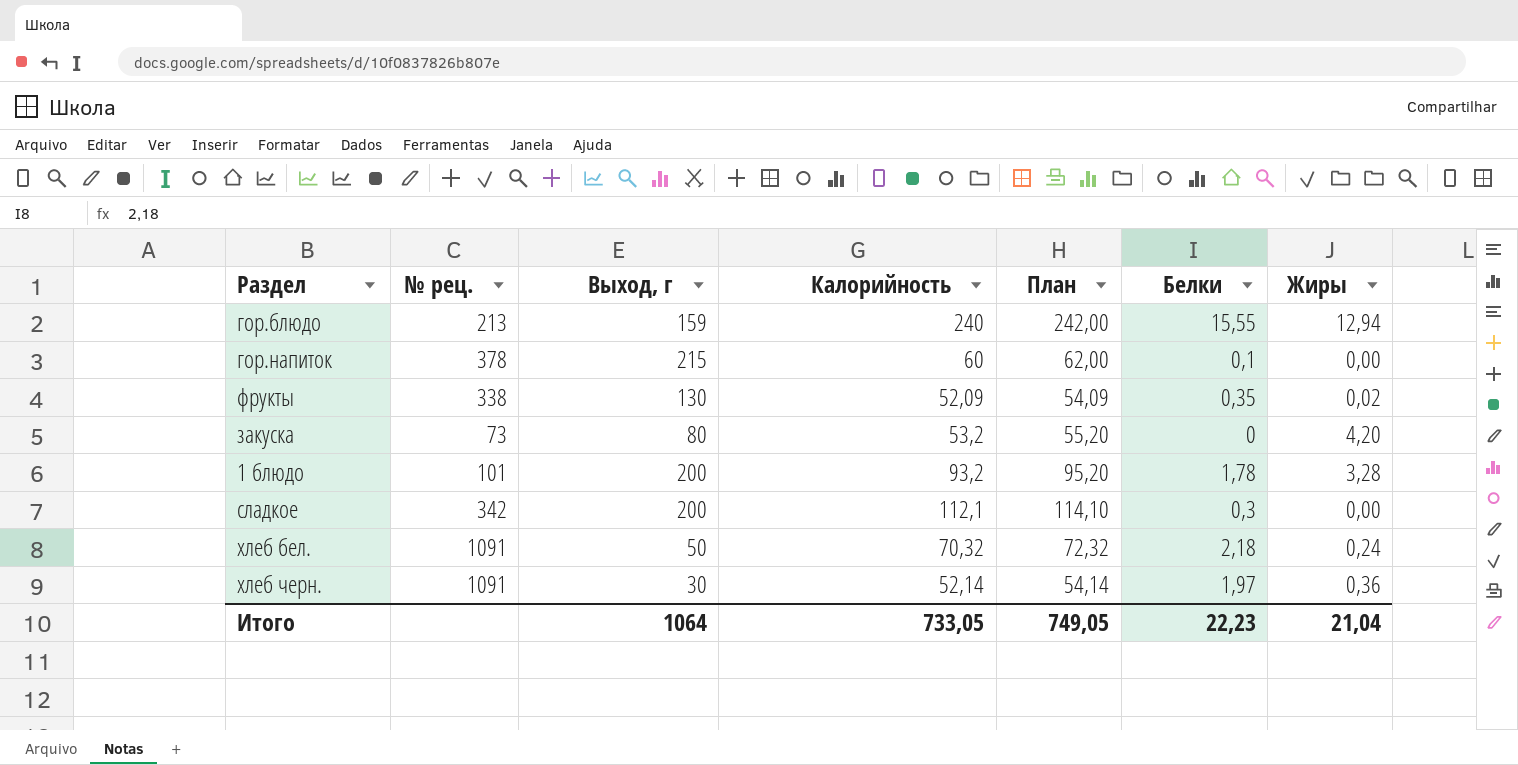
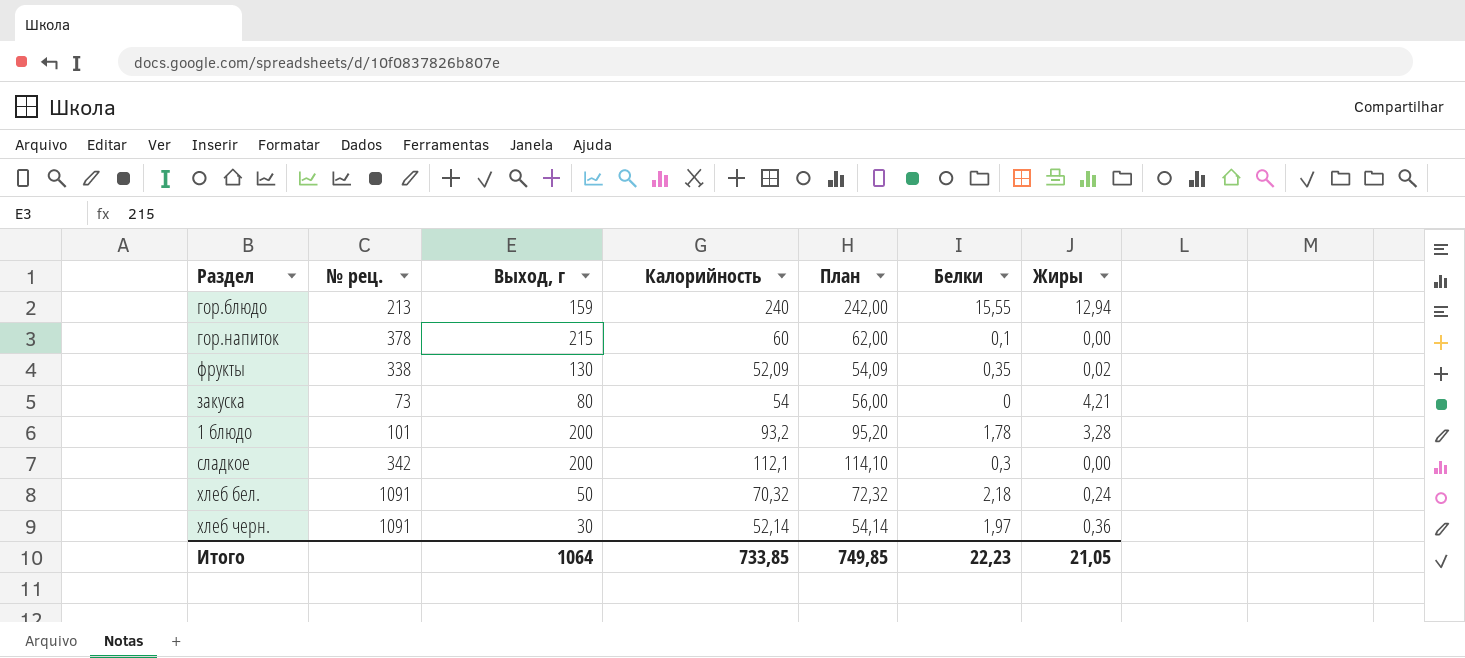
закуска | Калорийность: 53,2 -> 54
закуска | План: 55,20 -> 56,00
закуска | Жиры: 4,20 -> 4,21
Итого | Калорийность: 733,05 -> 733,85
Итого | План: 749,05 -> 749,85
Итого | Жиры: 21,04 -> 21,05

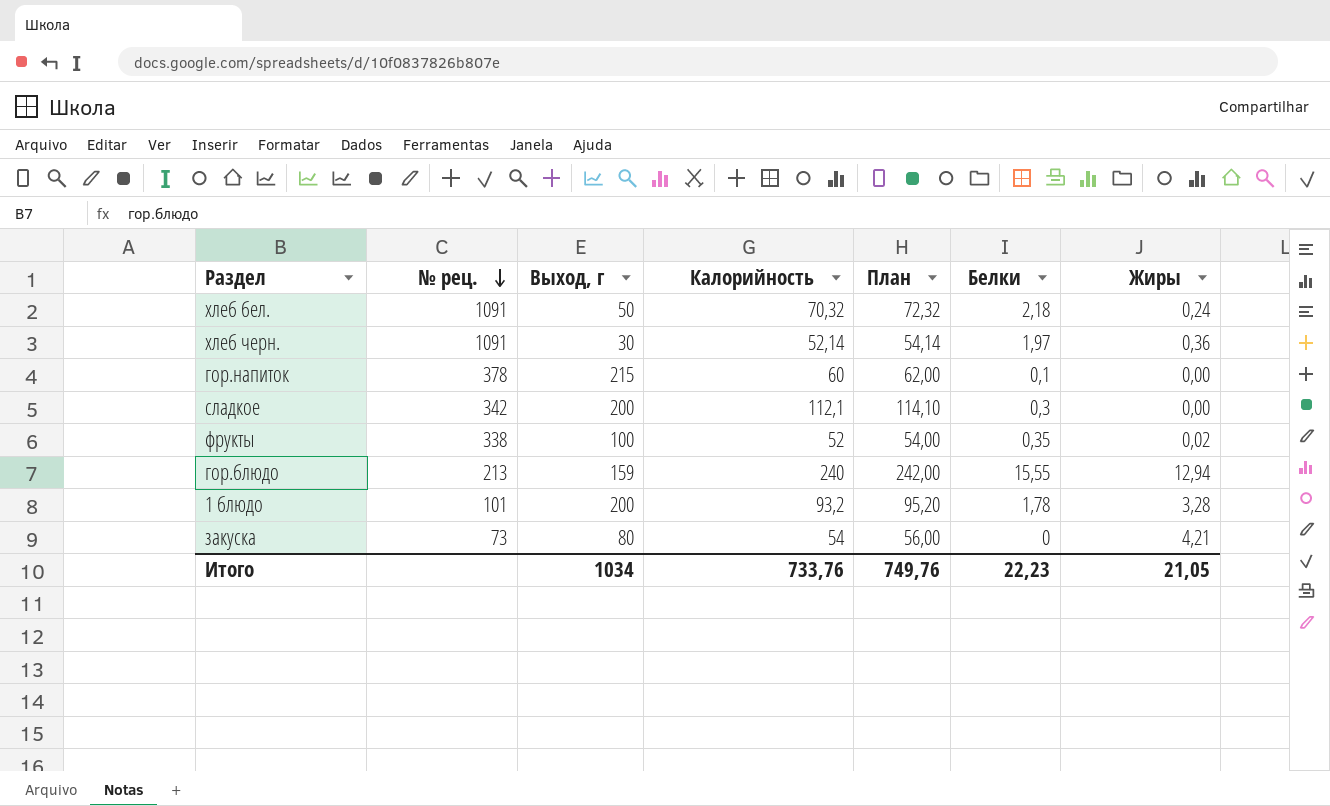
row order: none -> № рец. descending
фрукты | Выход, г: 130 -> 100
фрукты | Калорийность: 52,09 -> 52
фрукты | План: 54,09 -> 54,00
Итого | Выход, г: 1064 -> 1034
Итого | Калорийность: 733,85 -> 733,76
Итого | План: 749,85 -> 749,76

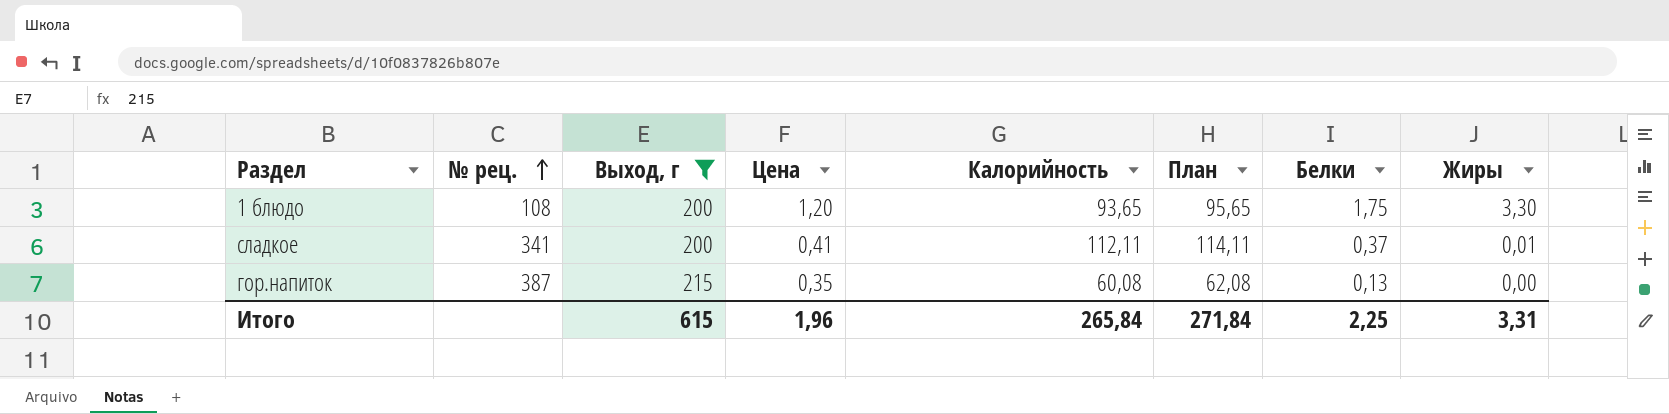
filter: none -> Выход, г >= 200
row order: № рец. descending -> № рец. ascending
column Цена | position: none -> 4
1 блюдо | № рец.: 101 -> 108
1 блюдо | Калорийность: 93,2 -> 93,65
1 блюдо | План: 95,20 -> 95,65
1 блюдо | Белки: 1,78 -> 1,75
1 блюдо | Жиры: 3,28 -> 3,30
сладкое | № рец.: 342 -> 341
сладкое | Калорийность: 112,1 -> 112,11
сладкое | План: 114,10 -> 114,11
сладкое | Белки: 0,3 -> 0,37
сладкое | Жиры: 0,00 -> 0,01
гор.напиток | № рец.: 378 -> 387
гор.напиток | Калорийность: 60 -> 60,08
гор.напиток | План: 62,00 -> 62,08
гор.напиток | Белки: 0,1 -> 0,13
Итого | Выход, г: 1034 -> 615
Итого | Калорийность: 733,76 -> 265,84
Итого | План: 749,76 -> 271,84
Итого | Белки: 22,23 -> 2,25
Итого | Жиры: 21,05 -> 3,31

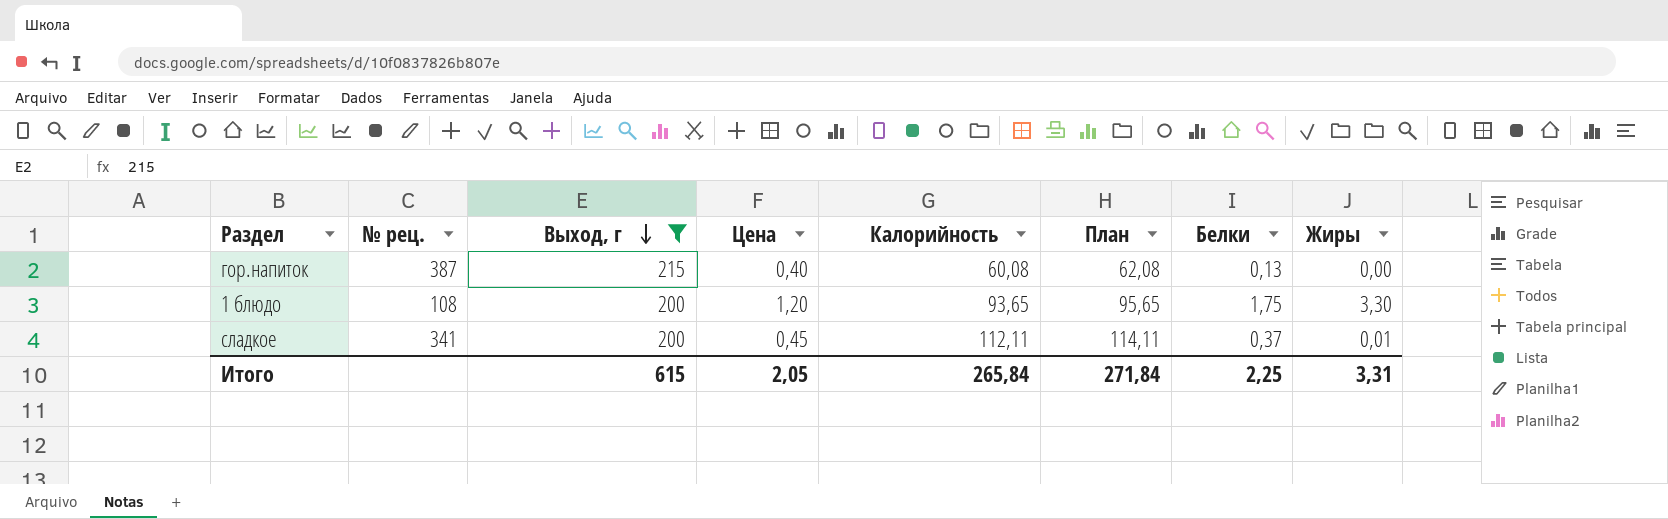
row order: № рец. ascending -> Выход, г descending
гор.напиток | Цена: 0,35 -> 0,40
сладкое | Цена: 0,41 -> 0,45
Итого | Цена: 1,96 -> 2,05

